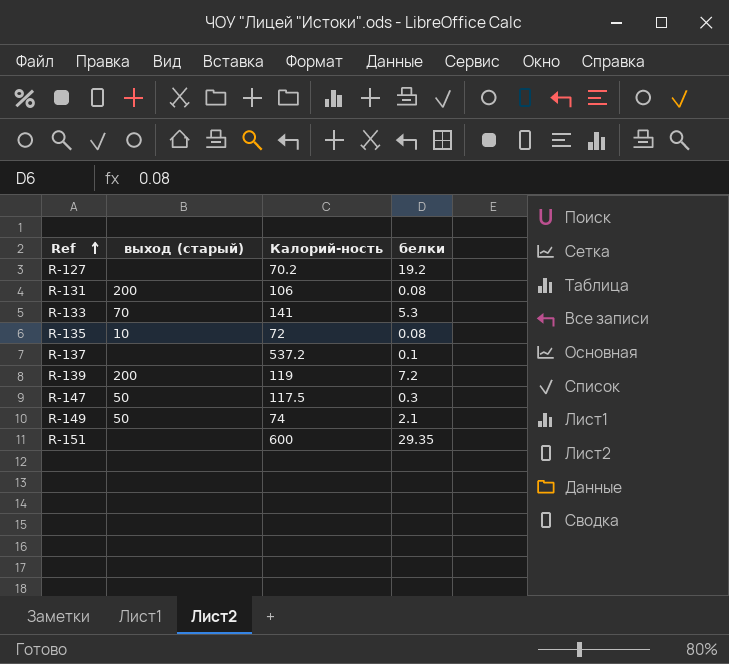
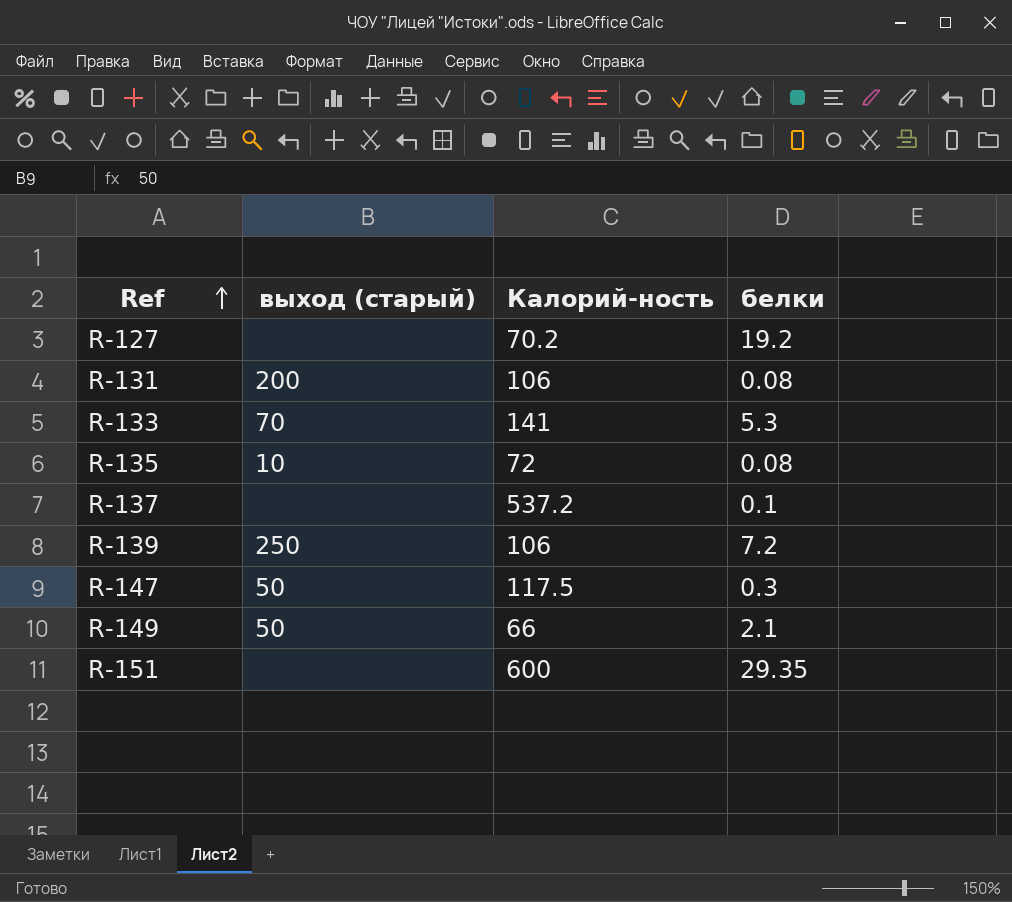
R-139 | выход (старый): 200 -> 250
R-139 | Калорий-ность: 119 -> 106
R-149 | Калорий-ность: 74 -> 66

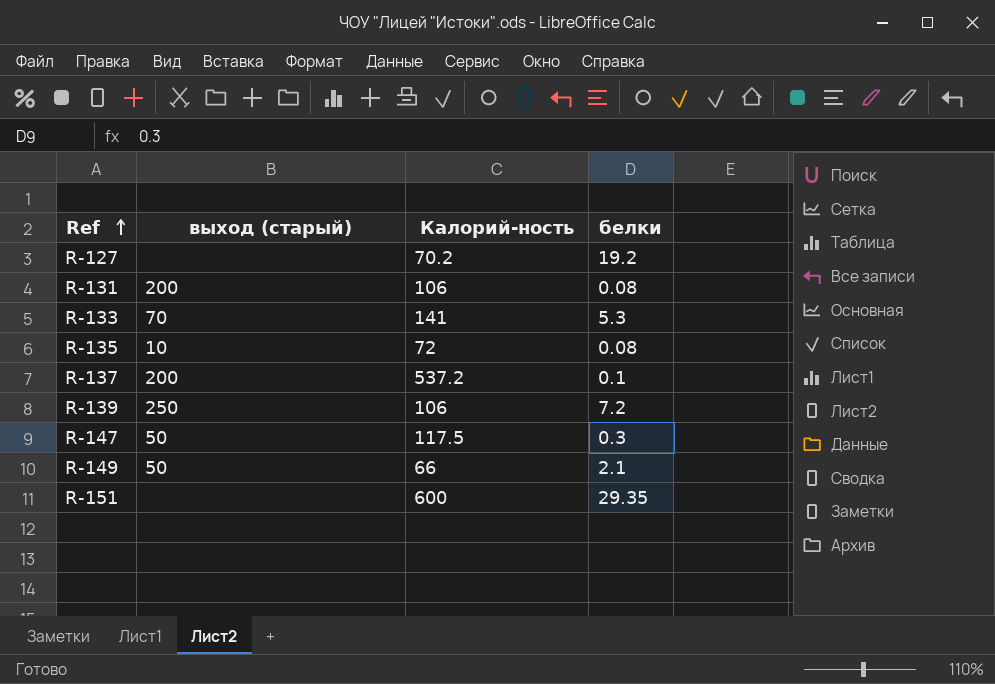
R-137 | выход (старый): none -> 200

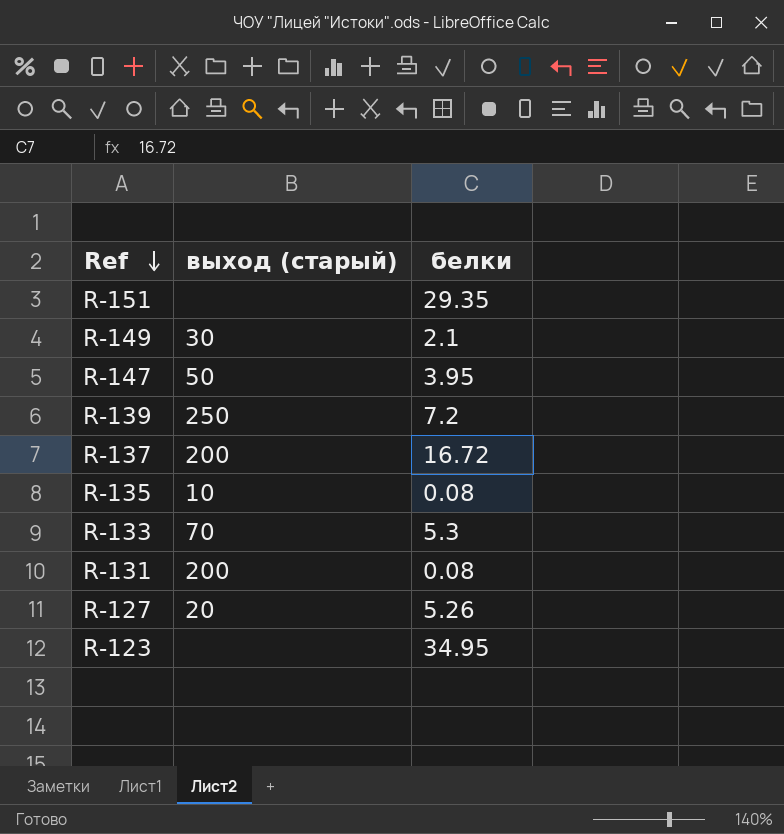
row order: Ref ascending -> Ref descending
column Калорий-ность | position: 3 -> none
R-149 | выход (старый): 50 -> 30
R-147 | белки: 0.3 -> 3.95
R-137 | белки: 0.1 -> 16.72
R-127 | выход (старый): none -> 20
R-127 | белки: 19.2 -> 5.26
row R-123: none -> none | 34.95

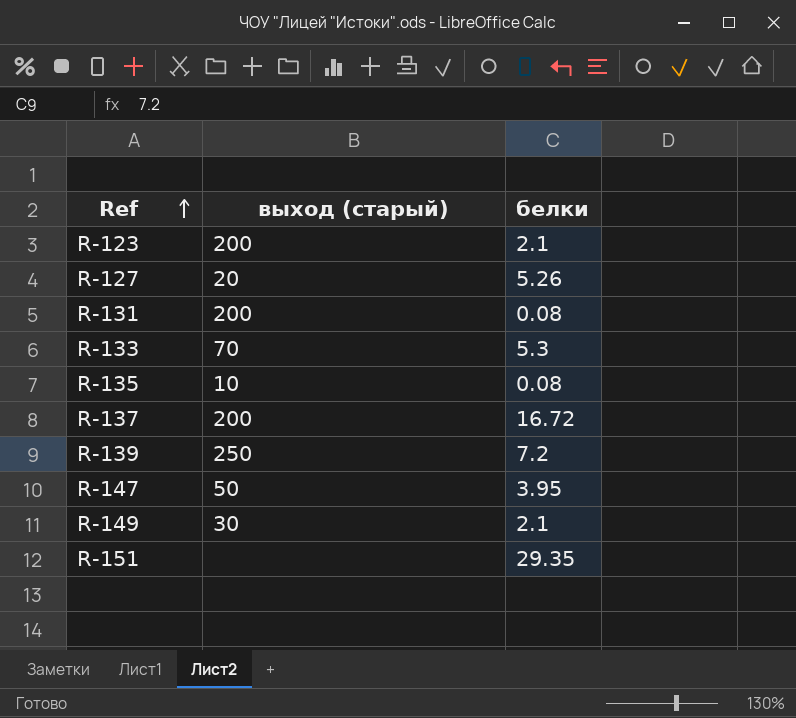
row order: Ref descending -> Ref ascending
R-123 | выход (старый): none -> 200
R-123 | белки: 34.95 -> 2.1

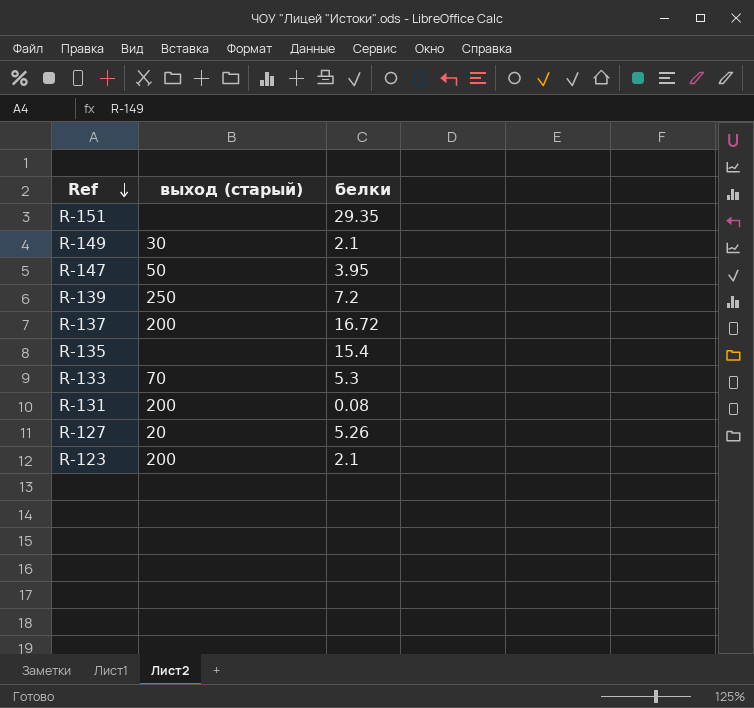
row order: Ref ascending -> Ref descending
R-135 | выход (старый): 10 -> none
R-135 | белки: 0.08 -> 15.4

